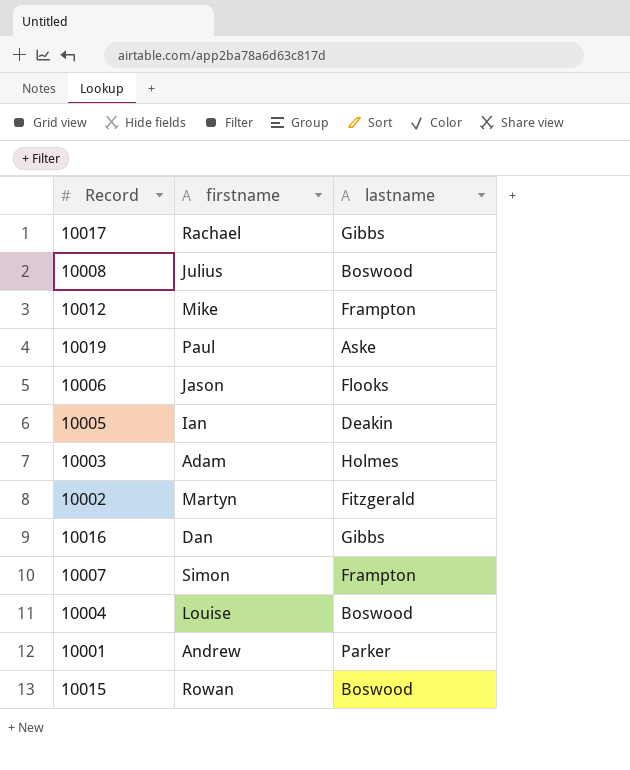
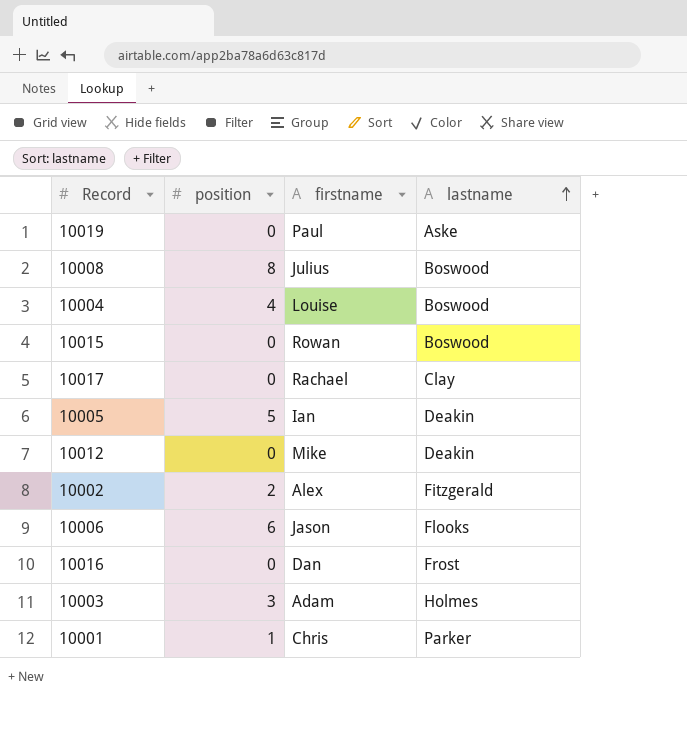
row order: none -> lastname ascending
column position | position: none -> 2
row 10007: Simon | Frampton -> none
10017 | lastname: Gibbs -> Clay
10012 | lastname: Frampton -> Deakin
10002 | firstname: Martyn -> Alex
10016 | lastname: Gibbs -> Frost
10001 | firstname: Andrew -> Chris

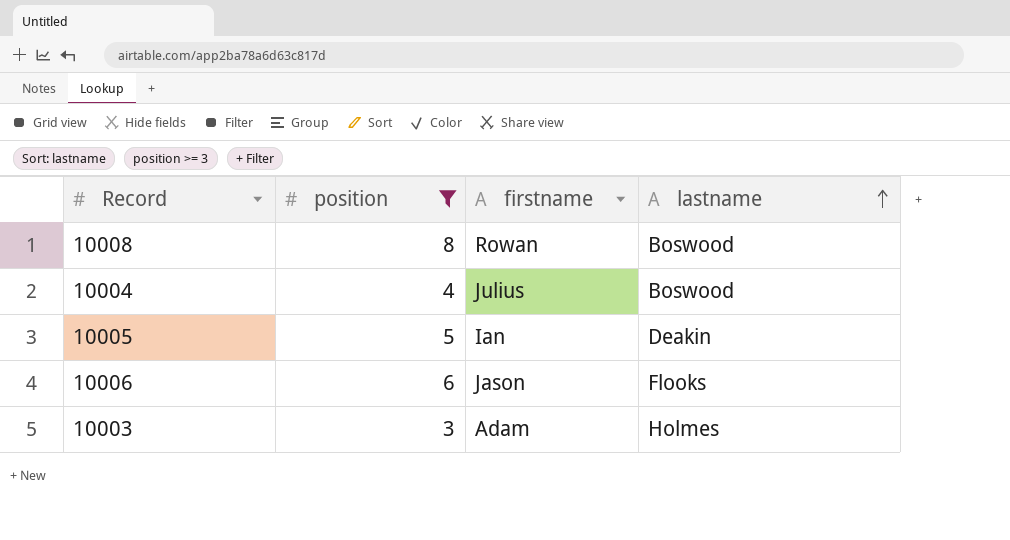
filter: none -> position >= 3
10008 | firstname: Julius -> Rowan
10004 | firstname: Louise -> Julius

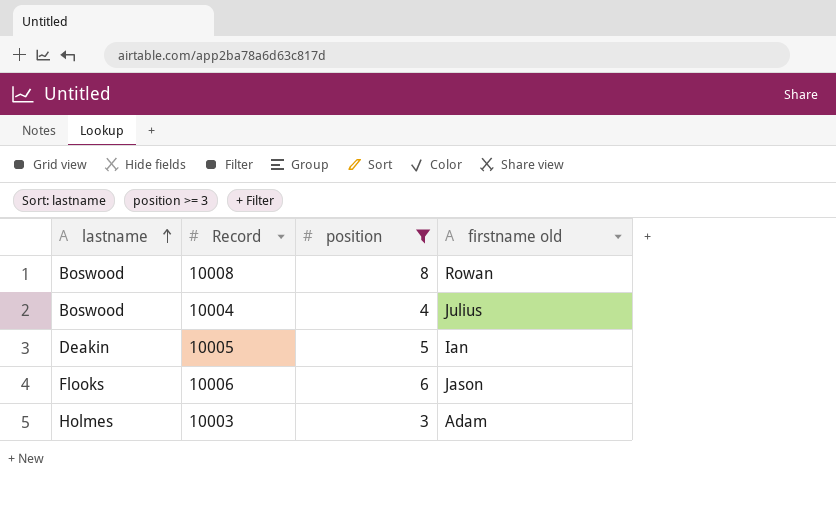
column lastname | position: 4 -> 1
column name: firstname -> firstname old

